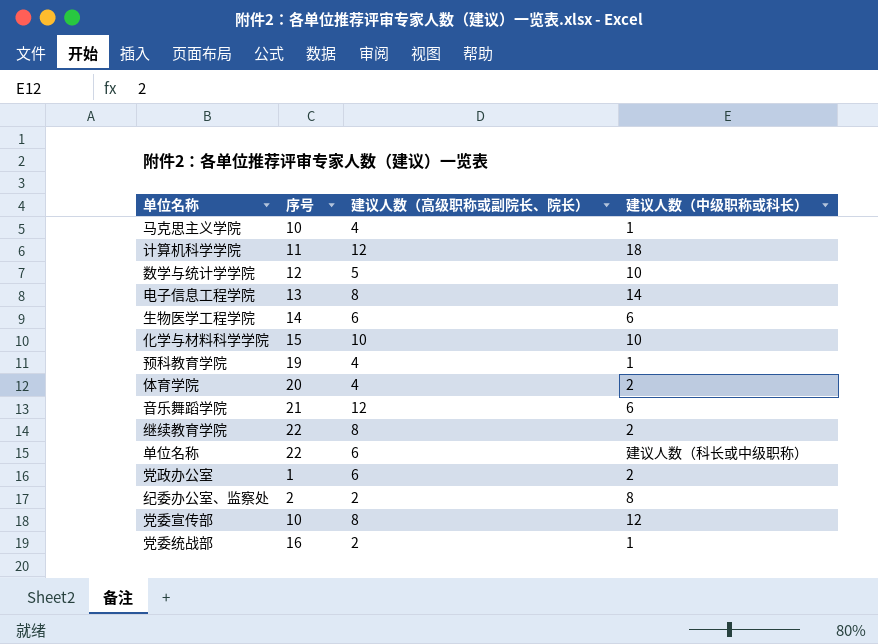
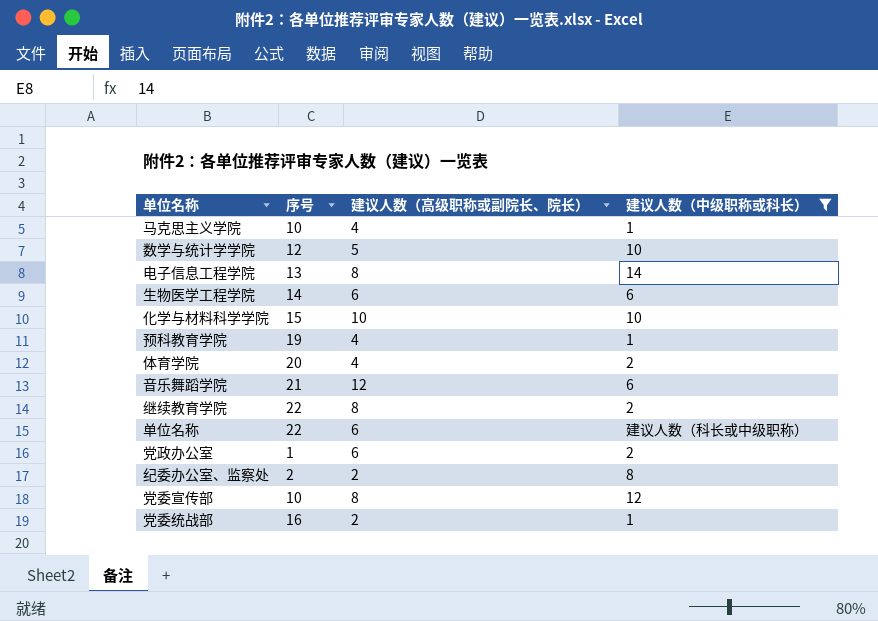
filter: none -> 建议人数（中级职称或科长） != 18

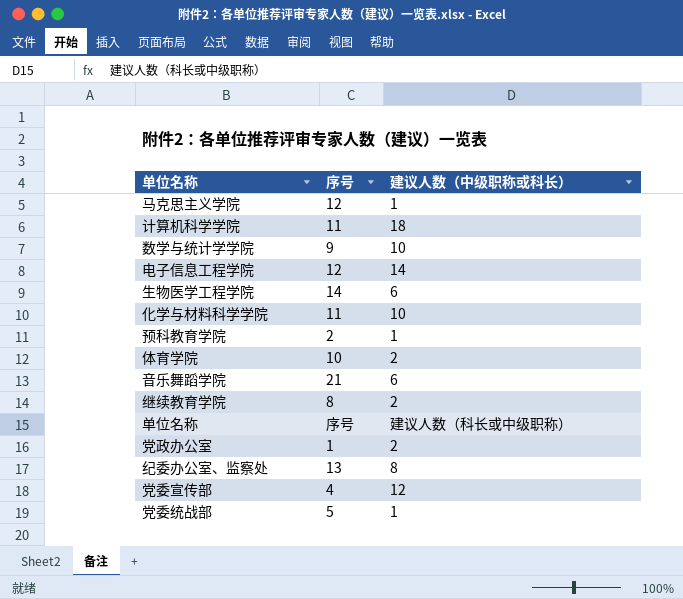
filter: 建议人数（中级职称或科长） != 18 -> none
column 建议人数（高级职称或副院长、院长） | position: 3 -> none
马克思主义学院 | 序号: 10 -> 12
数学与统计学学院 | 序号: 12 -> 9
电子信息工程学院 | 序号: 13 -> 12
化学与材料科学学院 | 序号: 15 -> 11
预科教育学院 | 序号: 19 -> 2
体育学院 | 序号: 20 -> 10
继续教育学院 | 序号: 22 -> 8
单位名称 | 序号: 22 -> 序号
纪委办公室、监察处 | 序号: 2 -> 13
党委宣传部 | 序号: 10 -> 4
党委统战部 | 序号: 16 -> 5

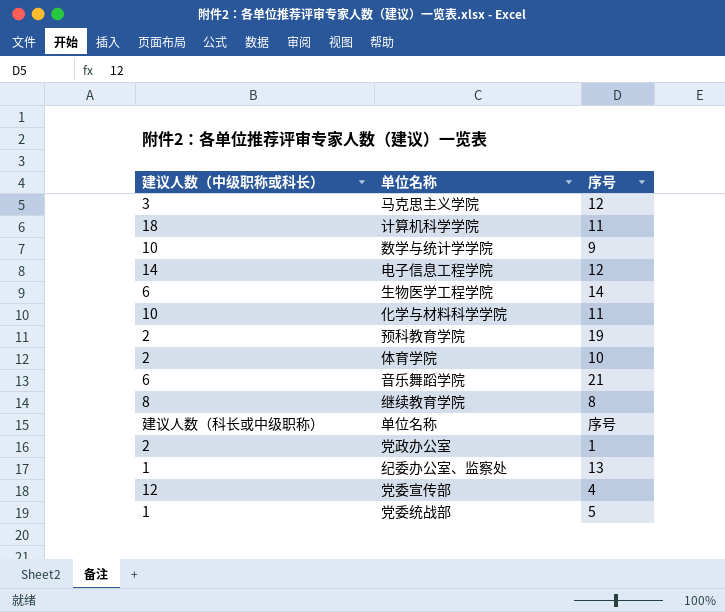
column 建议人数（中级职称或科长） | position: 3 -> 1
马克思主义学院 | 建议人数（中级职称或科长）: 1 -> 3
预科教育学院 | 建议人数（中级职称或科长）: 1 -> 2
预科教育学院 | 序号: 2 -> 19
继续教育学院 | 建议人数（中级职称或科长）: 2 -> 8
纪委办公室、监察处 | 建议人数（中级职称或科长）: 8 -> 1

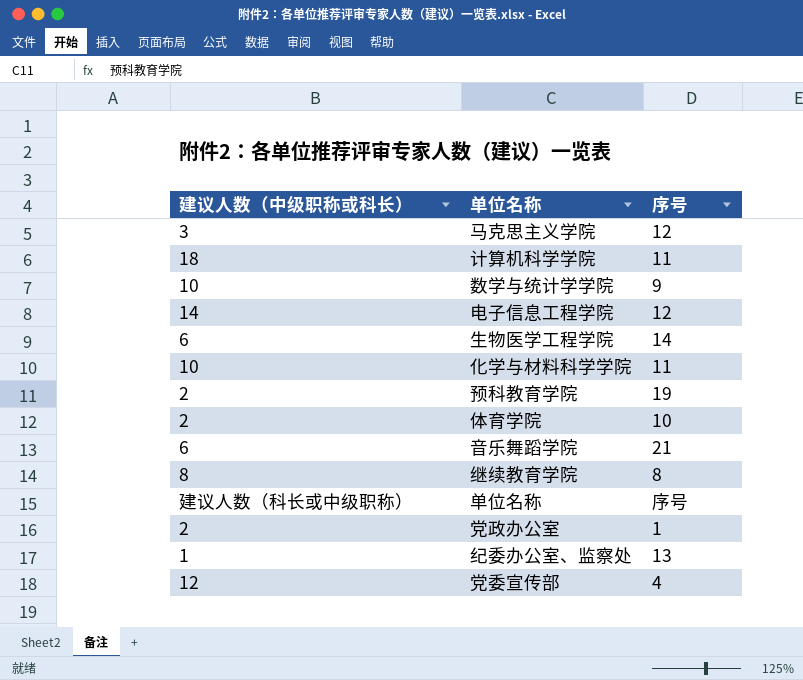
row 党委统战部: 1 | 5 -> none

